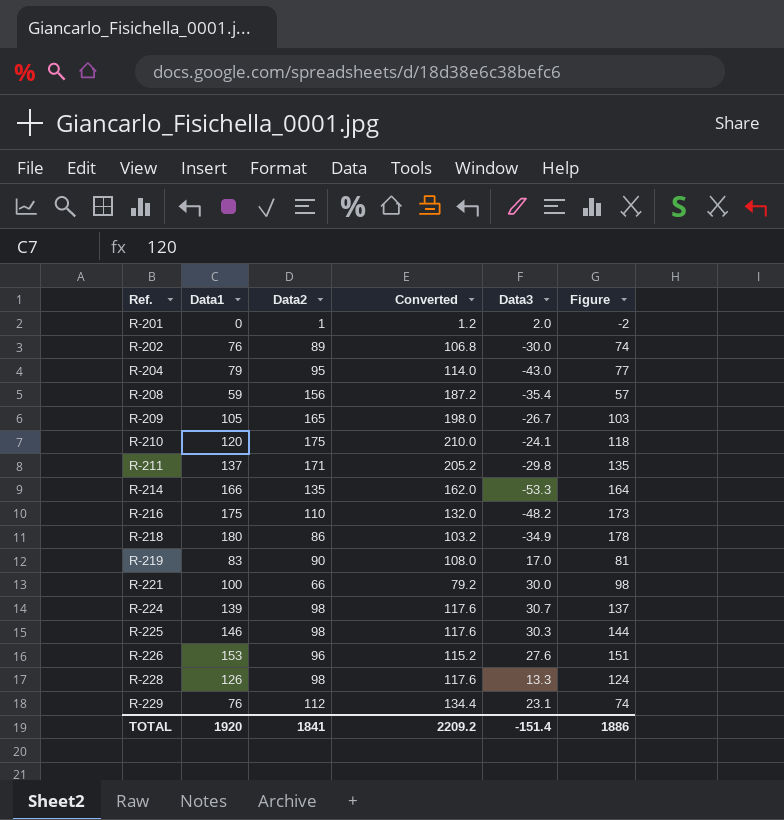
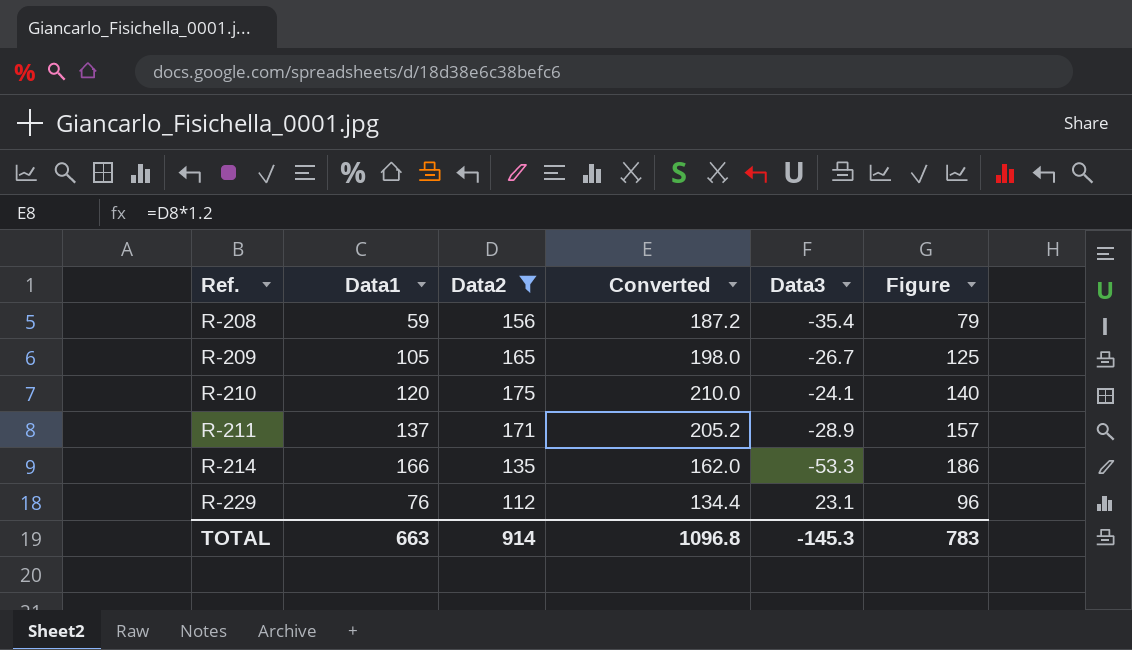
filter: none -> Data2 >= 112
column Figure | formula: [Data1] - 2 -> [Data1] + 20
R-211 | Data3: -29.8 -> -28.9
TOTAL | Data1: 1920 -> 663
TOTAL | Data2: 1841 -> 914
TOTAL | Converted: 2209.2 -> 1096.8
TOTAL | Data3: -151.4 -> -145.3
TOTAL | Figure: 1886 -> 783

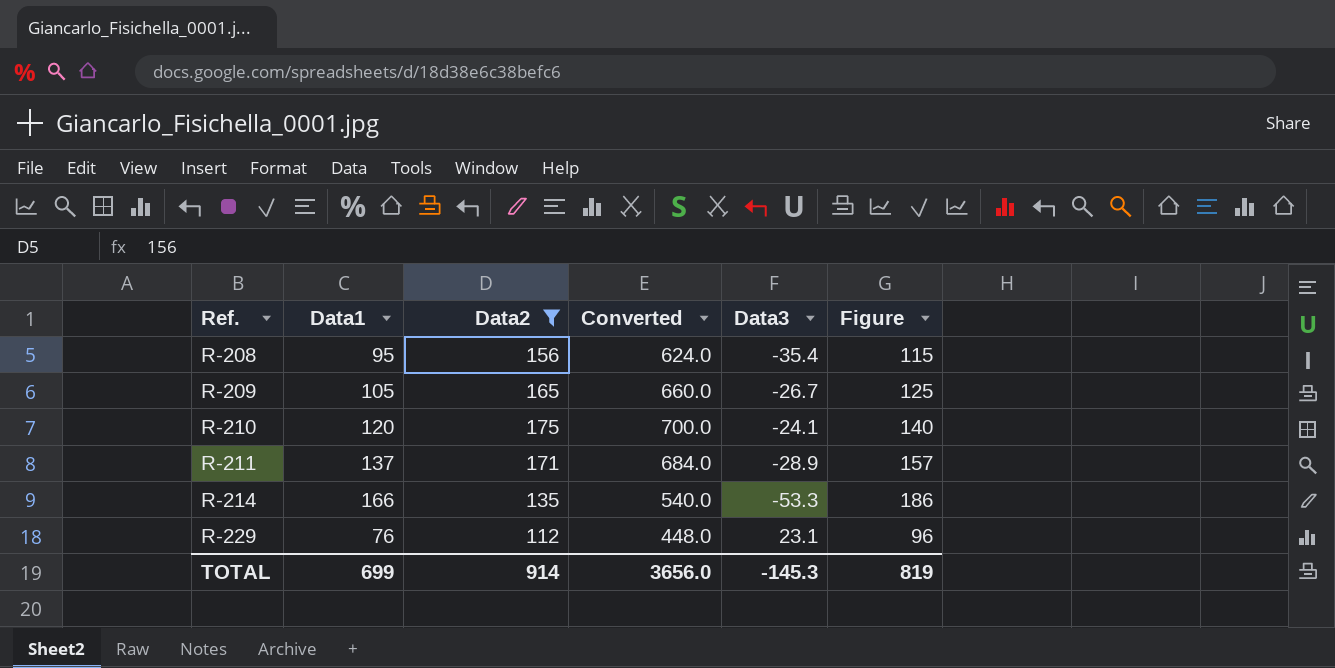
column Converted | formula: [Data2] * 1.2 -> [Data2] * 4
R-208 | Data1: 59 -> 95
R-208 | Figure: 79 -> 115
TOTAL | Data1: 663 -> 699
TOTAL | Converted: 1096.8 -> 3656.0
TOTAL | Figure: 783 -> 819

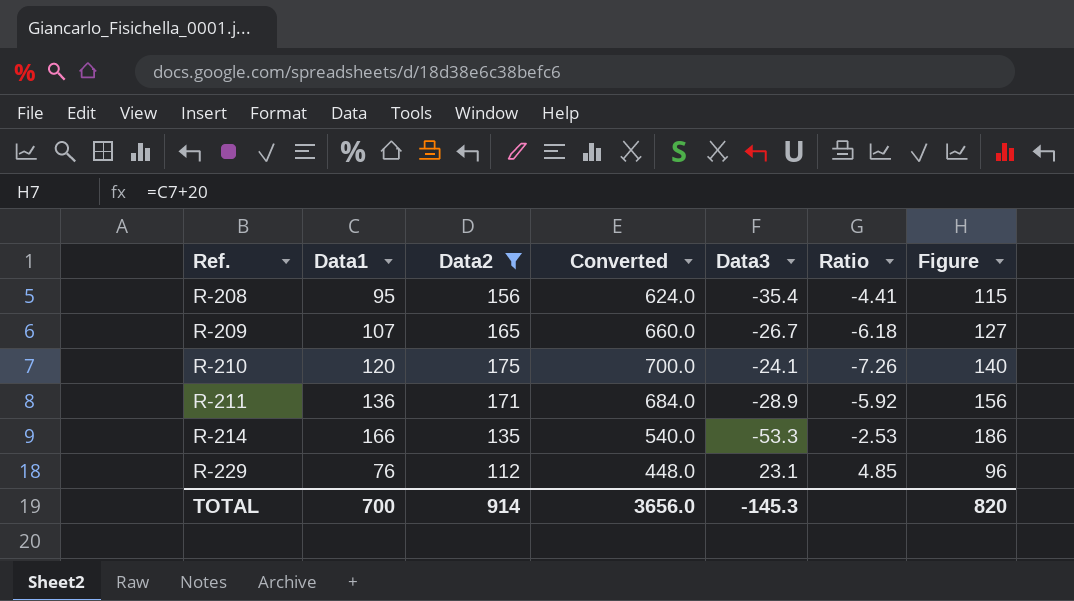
column Ratio | formula: none -> [Data2] / [Data3]
R-209 | Data1: 105 -> 107
R-209 | Figure: 125 -> 127
R-211 | Data1: 137 -> 136
R-211 | Figure: 157 -> 156
TOTAL | Data1: 699 -> 700
TOTAL | Figure: 819 -> 820

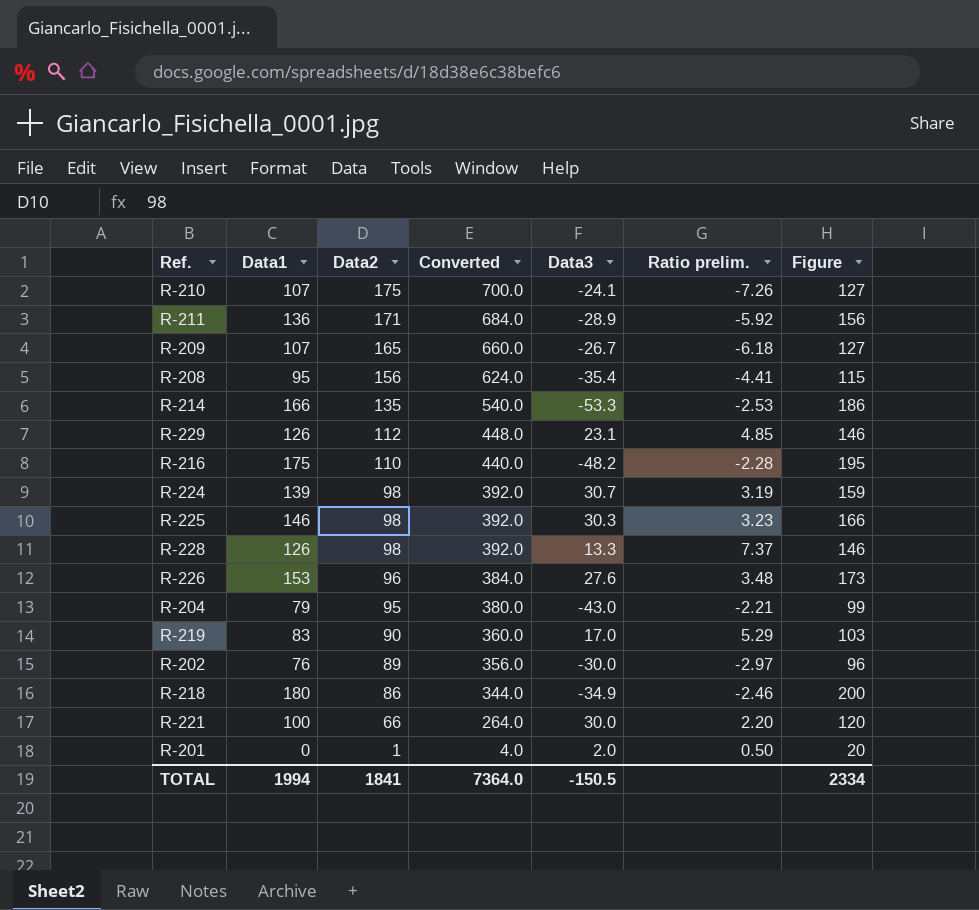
filter: Data2 >= 112 -> none
row order: Ref. ascending -> Data2 descending
column name: Ratio -> Ratio prelim.
R-210 | Data1: 120 -> 107
R-210 | Figure: 140 -> 127
R-229 | Data1: 76 -> 126
R-229 | Figure: 96 -> 146
TOTAL | Data1: 700 -> 1994
TOTAL | Data2: 914 -> 1841
TOTAL | Converted: 3656.0 -> 7364.0
TOTAL | Data3: -145.3 -> -150.5
TOTAL | Figure: 820 -> 2334

